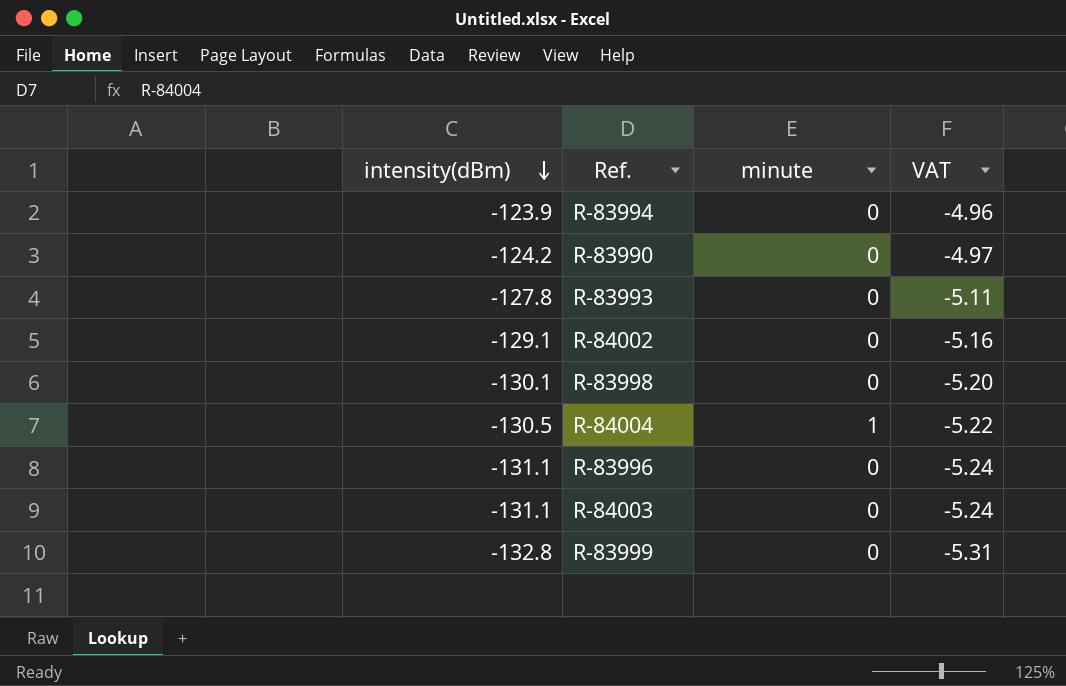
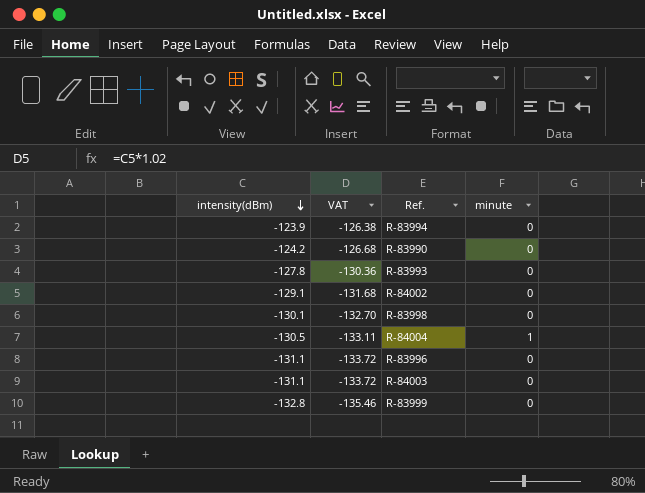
column VAT | formula: [intensity(dBm)] * 0.04 -> [intensity(dBm)] * 1.02
column VAT | position: 4 -> 2

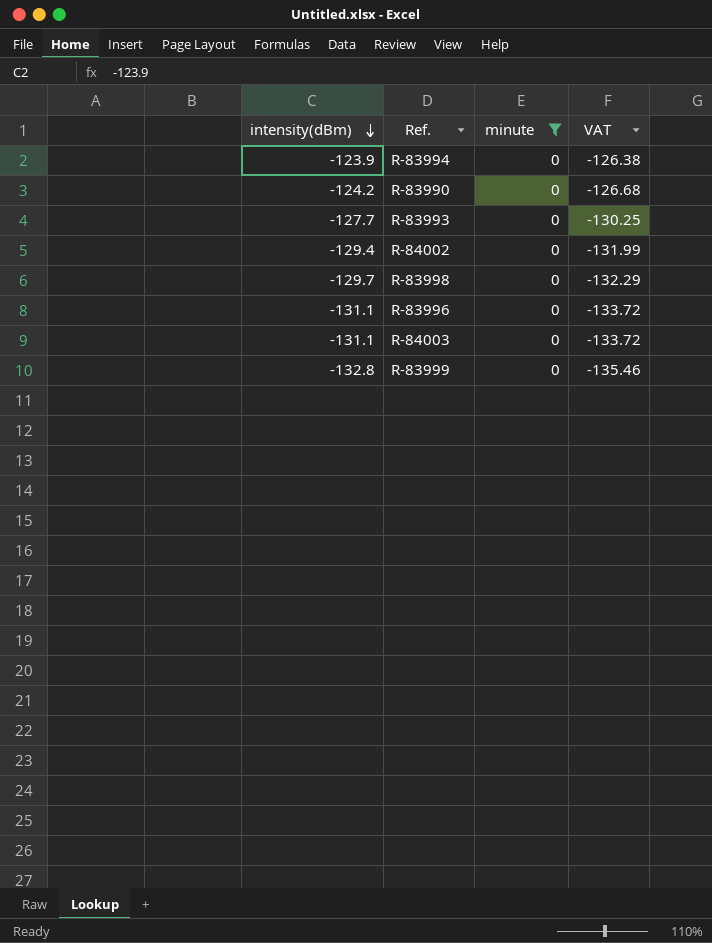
filter: none -> minute = 0
column VAT | position: 2 -> 4
R-83993 | intensity(dBm): -127.8 -> -127.7
R-83993 | VAT: -130.36 -> -130.25
R-84002 | intensity(dBm): -129.1 -> -129.4
R-84002 | VAT: -131.68 -> -131.99
R-83998 | intensity(dBm): -130.1 -> -129.7
R-83998 | VAT: -132.70 -> -132.29

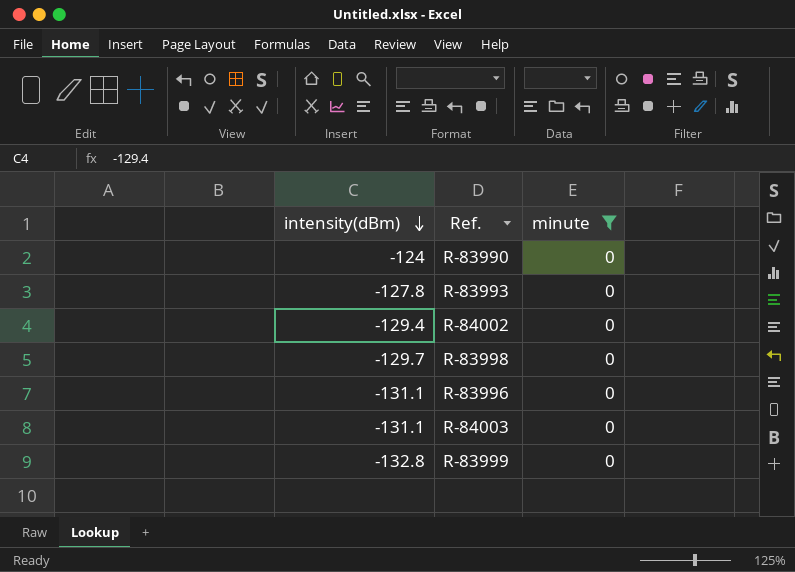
column VAT | formula: [intensity(dBm)] * 1.02 -> none
row R-83994: -123.9 | 0 | -126.38 -> none
R-83990 | intensity(dBm): -124.2 -> -124
R-83993 | intensity(dBm): -127.7 -> -127.8

